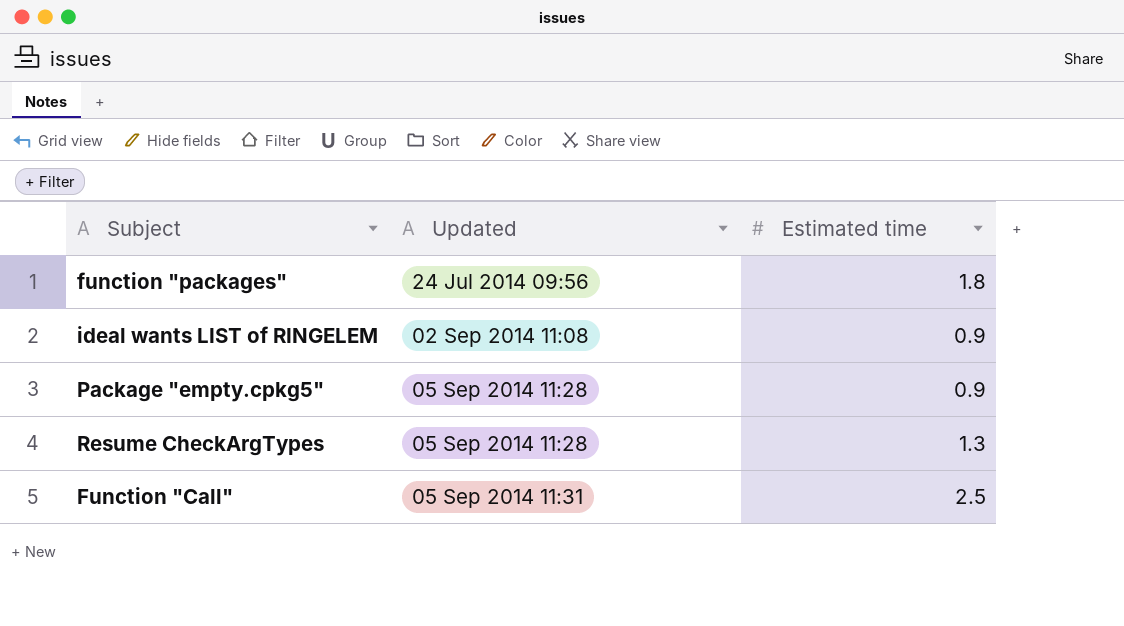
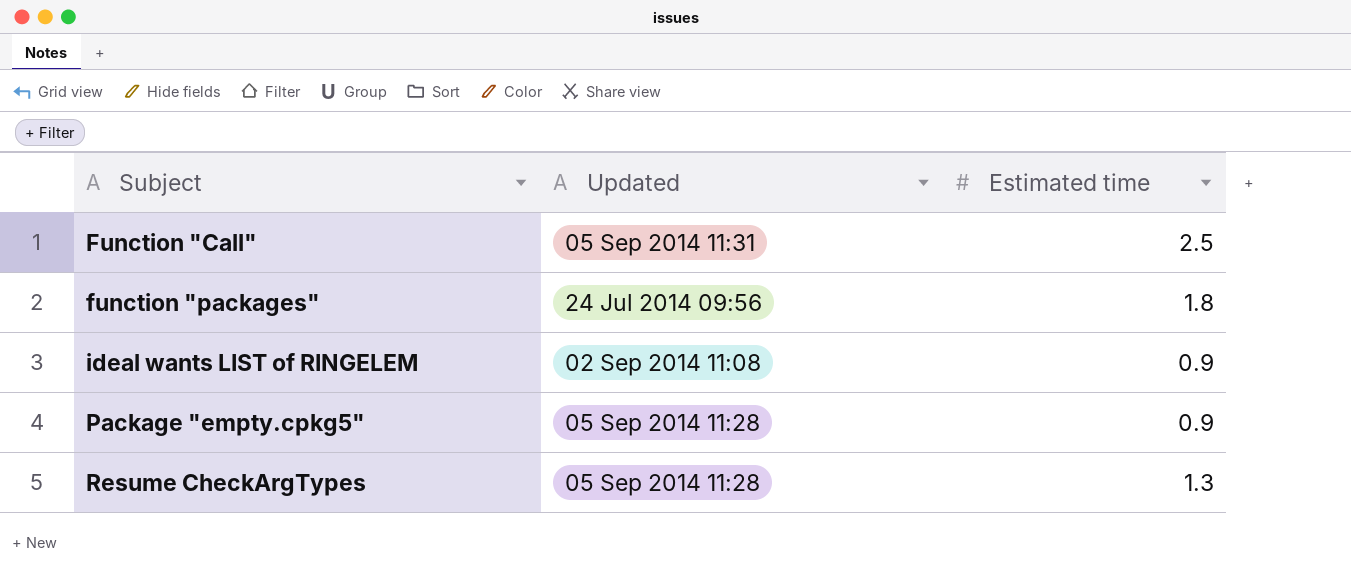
row order: Updated ascending -> Subject ascending

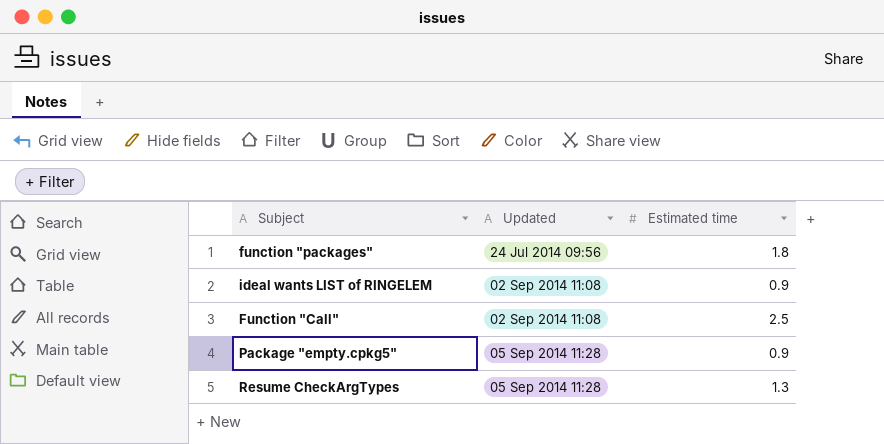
row order: Subject ascending -> Updated ascending
Function "Call" | Updated: 05 Sep 2014 11:31 -> 02 Sep 2014 11:08

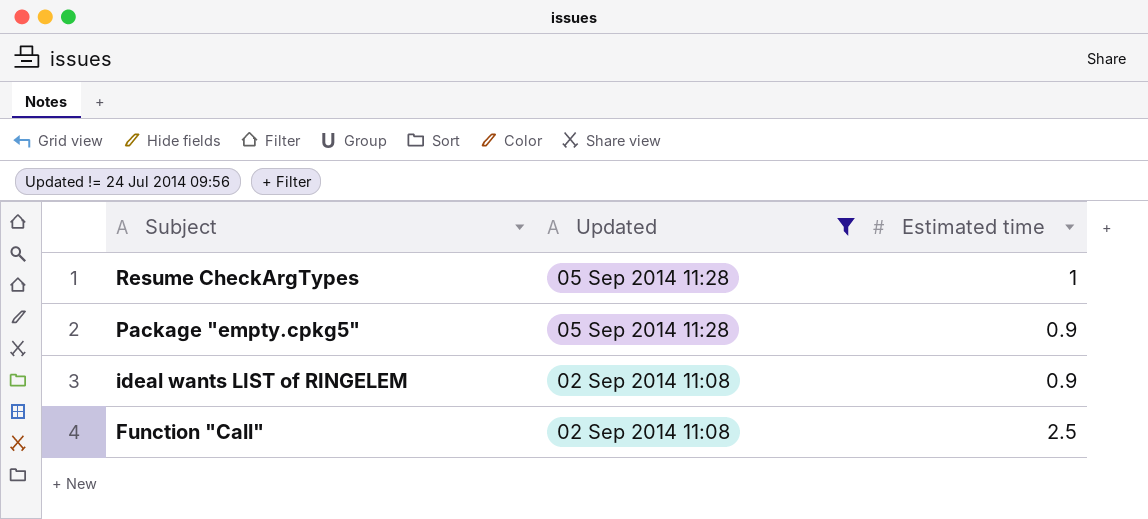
filter: none -> Updated != 24 Jul 2014 09:56
row order: Updated ascending -> Subject descending
Resume CheckArgTypes | Estimated time: 1.3 -> 1

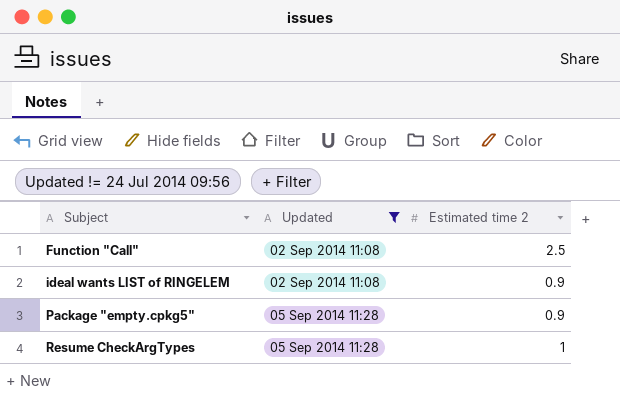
row order: Subject descending -> Subject ascending
column name: Estimated time -> Estimated time 2

